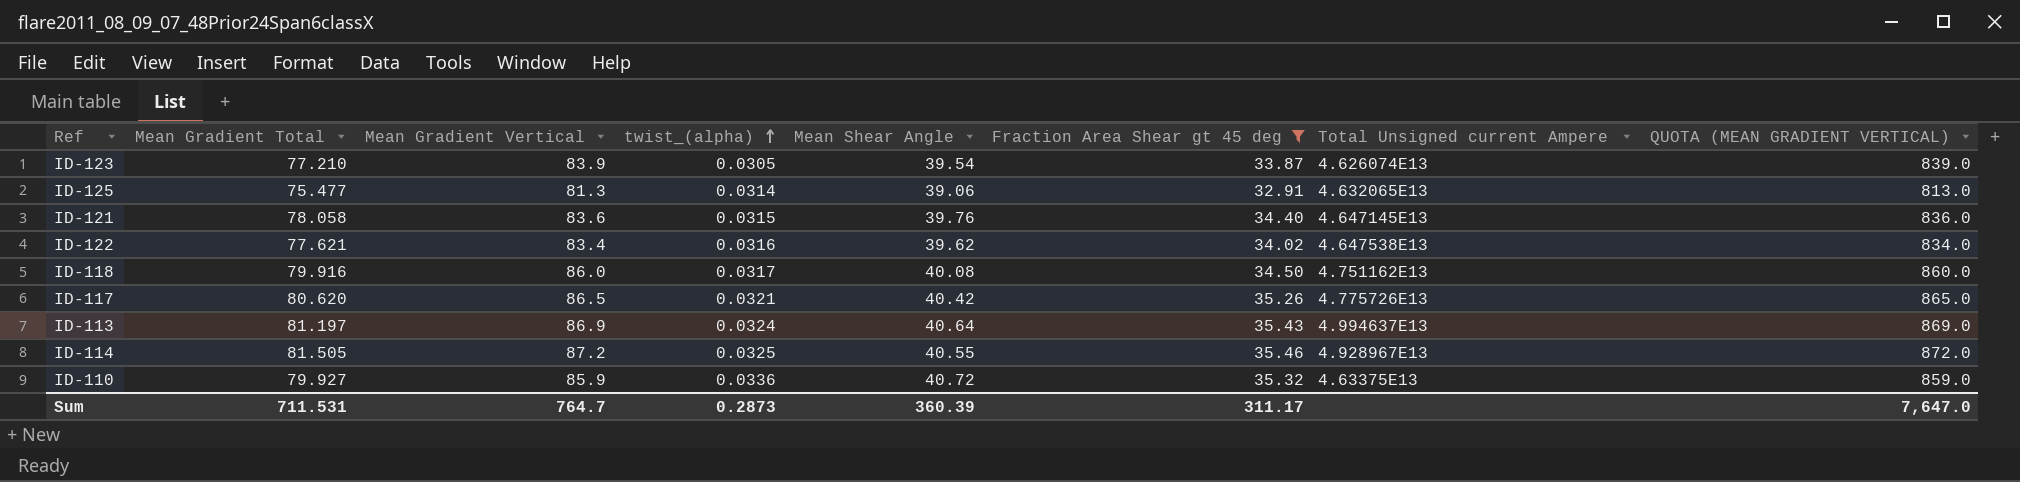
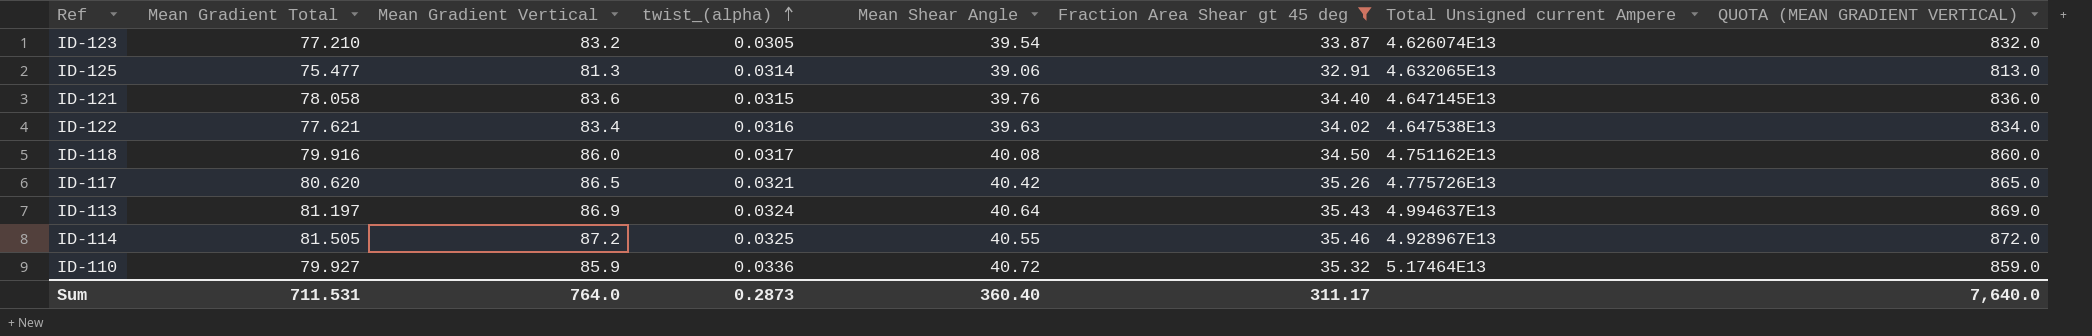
ID-123 | Mean Gradient Vertical: 83.9 -> 83.2
ID-123 | QUOTA (MEAN GRADIENT VERTICAL): 839.0 -> 832.0
ID-122 | Mean Shear Angle: 39.62 -> 39.63
ID-110 | Total Unsigned current Ampere: 4.63375E13 -> 5.17464E13
Sum | Mean Gradient Vertical: 764.7 -> 764.0
Sum | Mean Shear Angle: 360.39 -> 360.40
Sum | QUOTA (MEAN GRADIENT VERTICAL): 7,647.0 -> 7,640.0

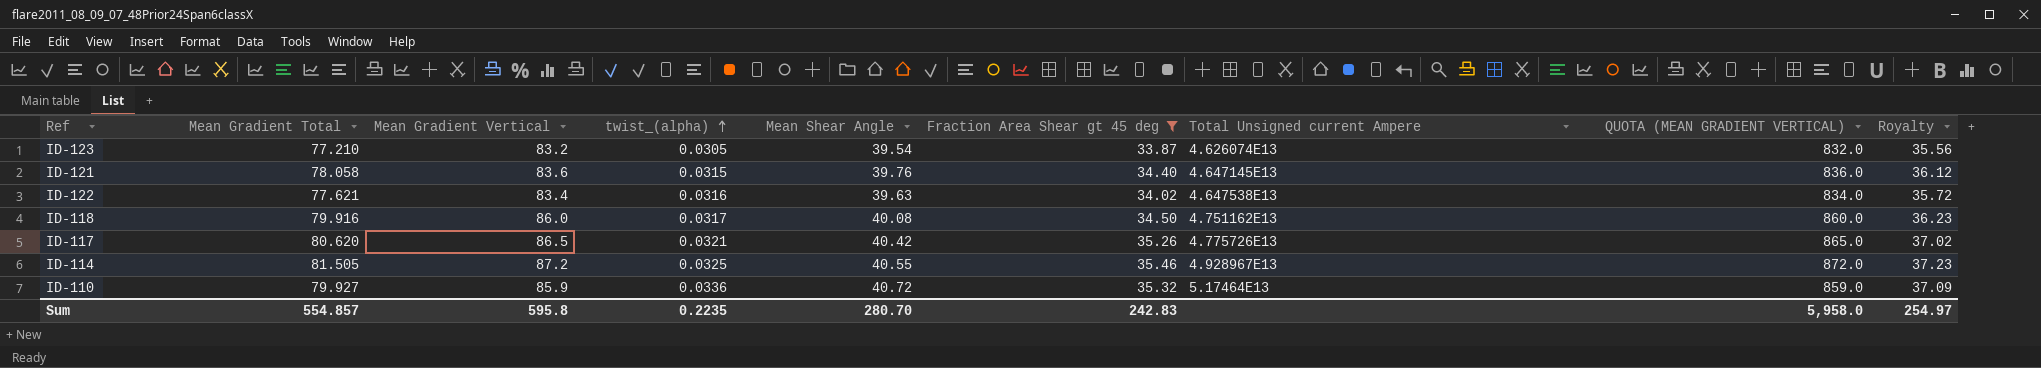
column Royalty | formula: none -> [Fraction Area Shear gt 45 deg] * 1.05
row ID-125: 75.477 | 81.3 | 0.0314 | 39.06 | 32.91 | 4.632065E13 | 813.0 -> none
row ID-113: 81.197 | 86.9 | 0.0324 | 40.64 | 35.43 | 4.994637E13 | 869.0 -> none
Sum | Mean Gradient Total: 711.531 -> 554.857
Sum | Mean Gradient Vertical: 764.0 -> 595.8
Sum | twist_(alpha): 0.2873 -> 0.2235
Sum | Mean Shear Angle: 360.40 -> 280.70
Sum | Fraction Area Shear gt 45 deg: 311.17 -> 242.83
Sum | QUOTA (MEAN GRADIENT VERTICAL): 7,640.0 -> 5,958.0

